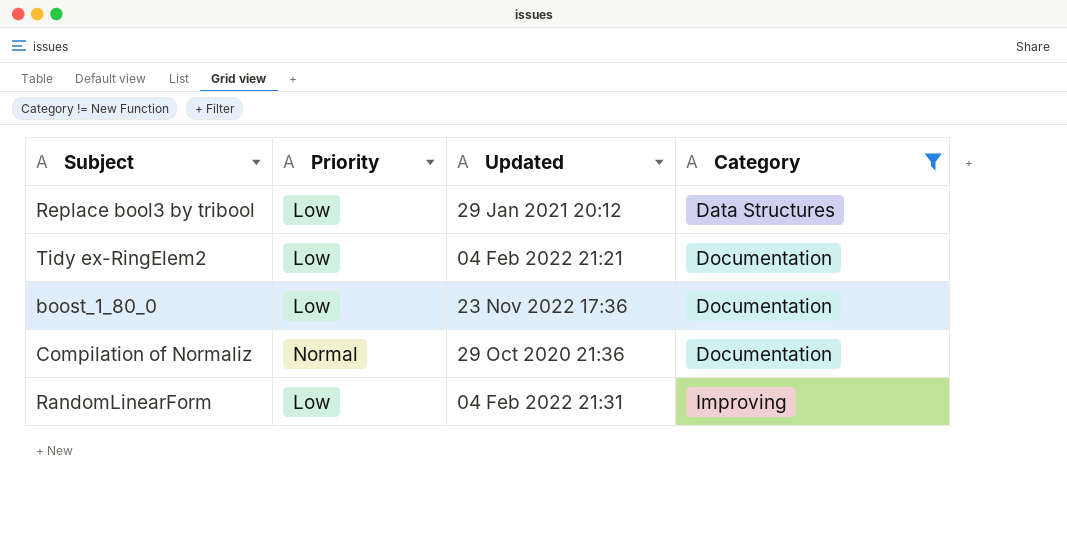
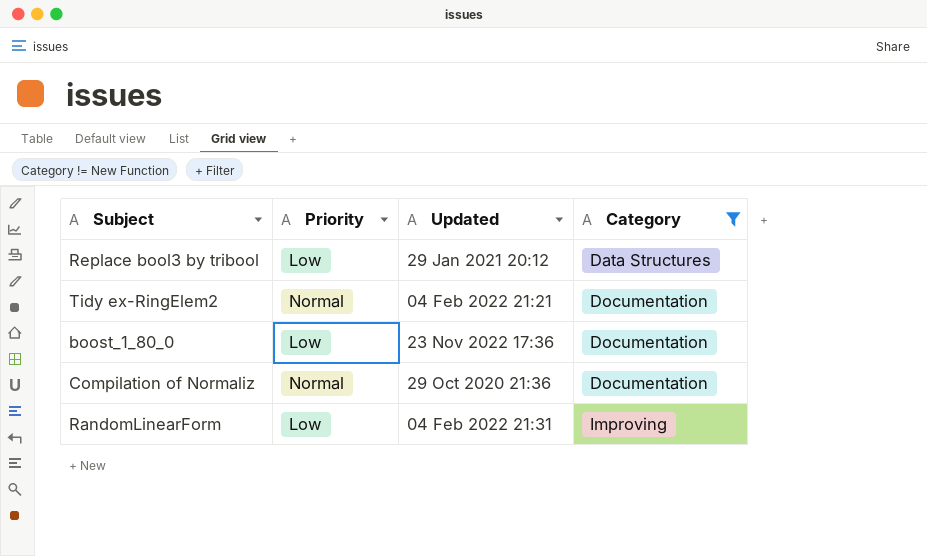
Tidy ex-RingElem2 | Priority: Low -> Normal

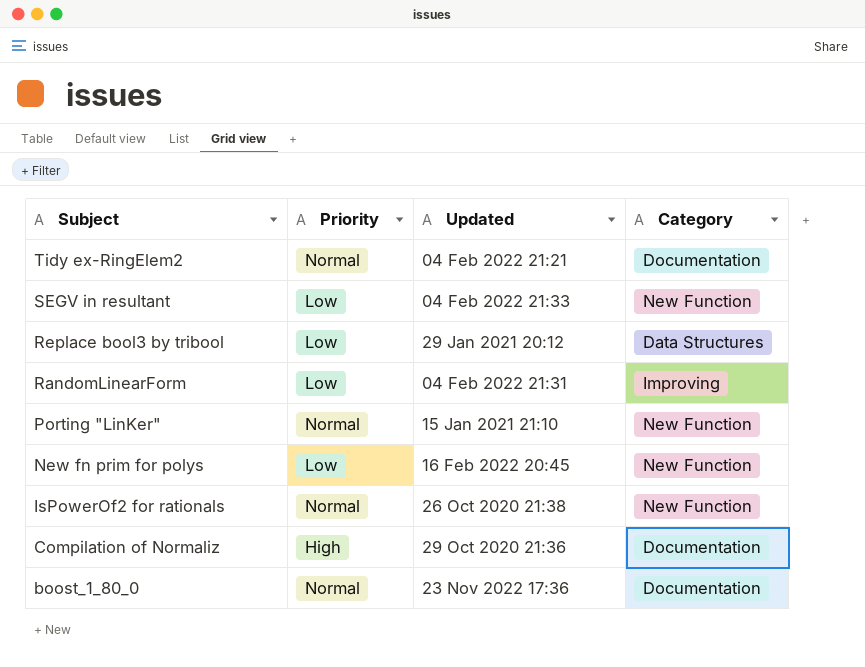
filter: Category != New Function -> none
row order: Category ascending -> Subject descending
Compilation of Normaliz | Priority: Normal -> High
boost_1_80_0 | Priority: Low -> Normal

